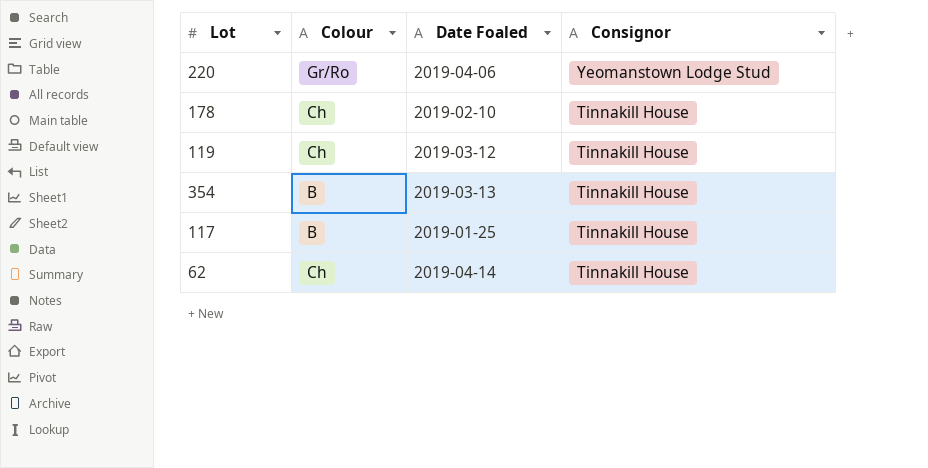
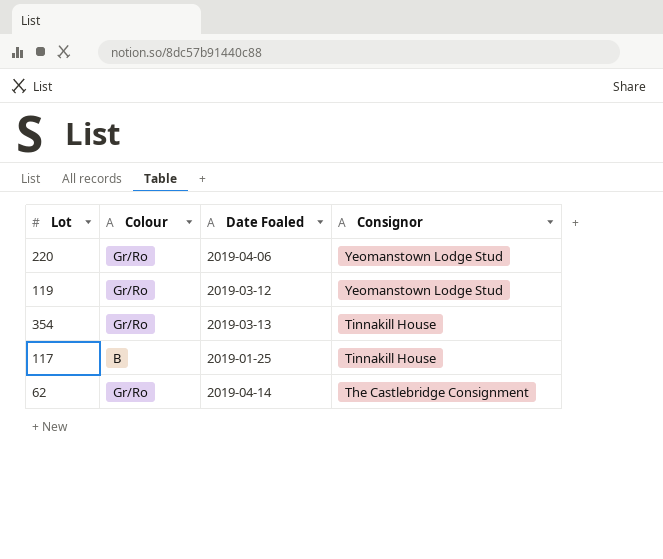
row 178: Ch | 2019-02-10 | Tinnakill House -> none
119 | Colour: Ch -> Gr/Ro
119 | Consignor: Tinnakill House -> Yeomanstown Lodge Stud
354 | Colour: B -> Gr/Ro
62 | Colour: Ch -> Gr/Ro
62 | Consignor: Tinnakill House -> The Castlebridge Consignment

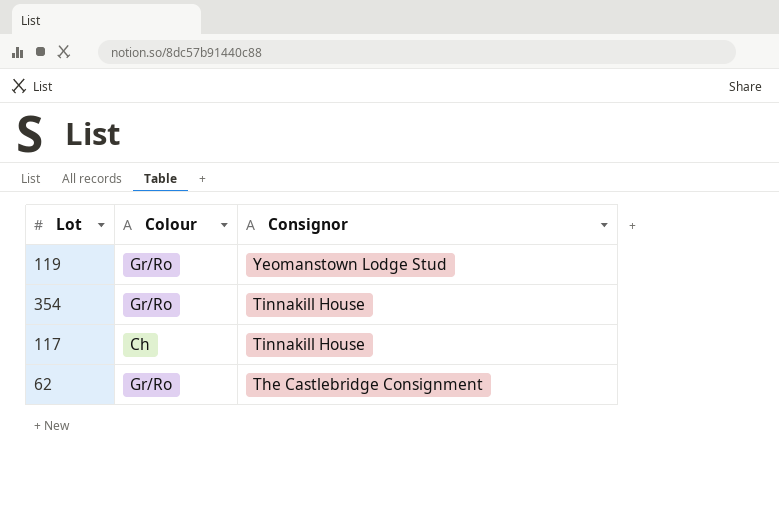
column Date Foaled | position: 3 -> none
row 220: Gr/Ro | 2019-04-06 | Yeomanstown Lodge Stud -> none
117 | Colour: B -> Ch

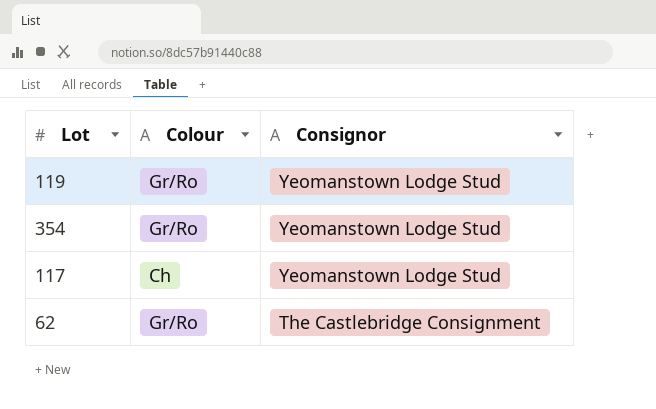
354 | Consignor: Tinnakill House -> Yeomanstown Lodge Stud
117 | Consignor: Tinnakill House -> Yeomanstown Lodge Stud

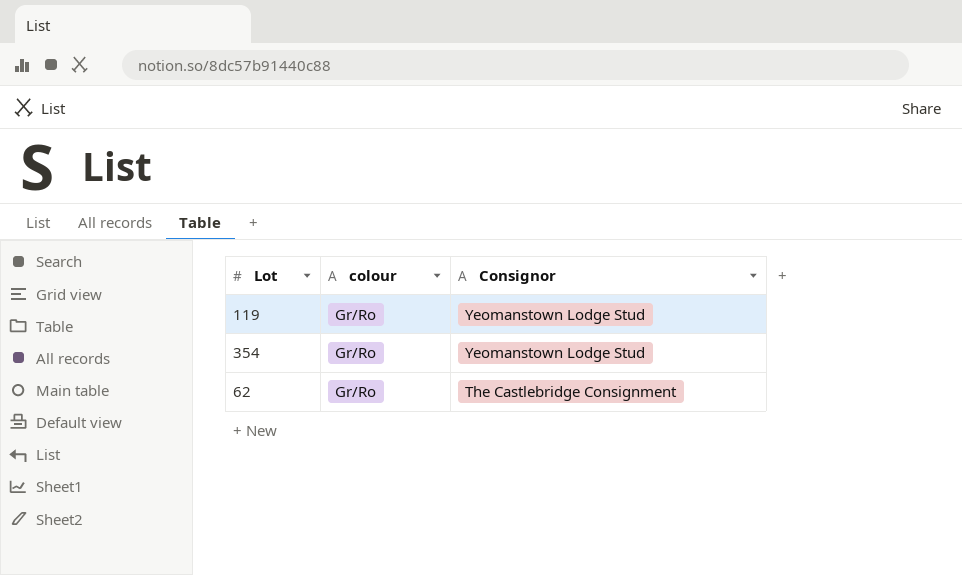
column name: Colour -> colour
row 117: Ch | Yeomanstown Lodge Stud -> none

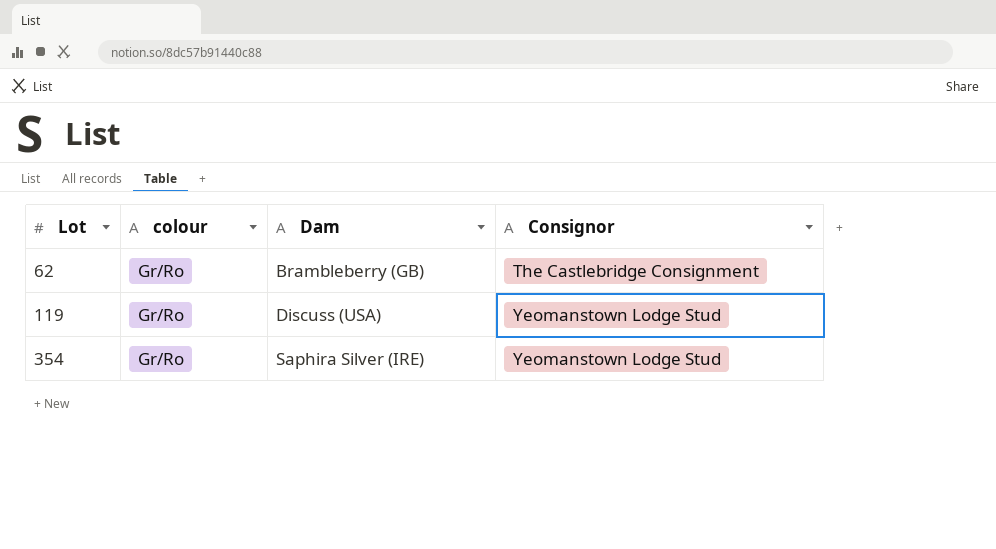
row order: Consignor descending -> Lot ascending
column Dam | position: none -> 3

